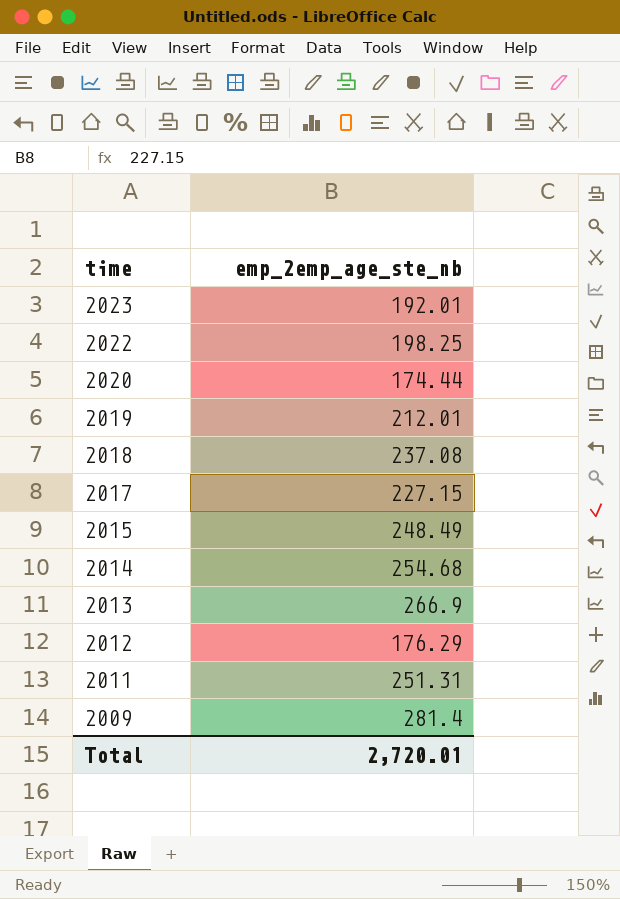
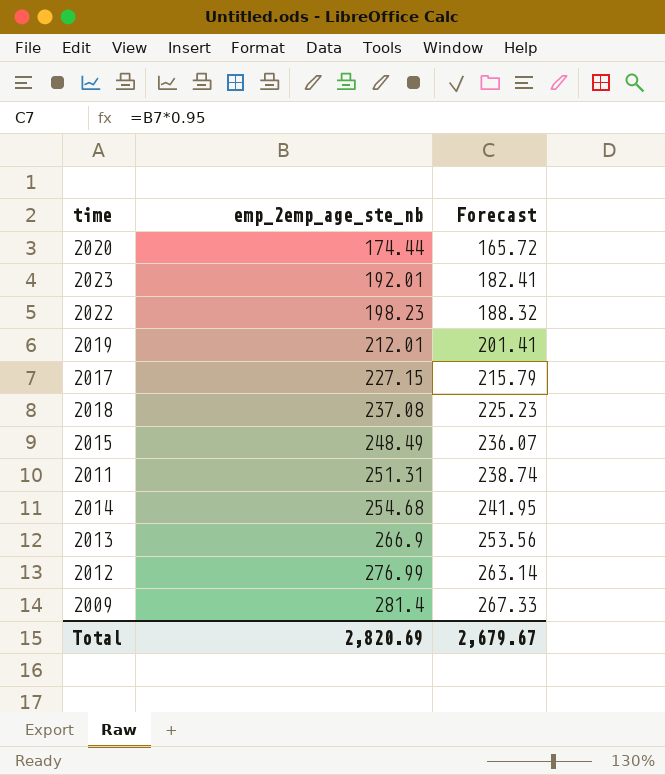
row order: time descending -> emp_2emp_age_ste_nb ascending
column Forecast | formula: none -> [emp_2emp_age_ste_nb] * 0.95
2022 | emp_2emp_age_ste_nb: 198.25 -> 198.23
2012 | emp_2emp_age_ste_nb: 176.29 -> 276.99
Total | emp_2emp_age_ste_nb: 2,720.01 -> 2,820.69

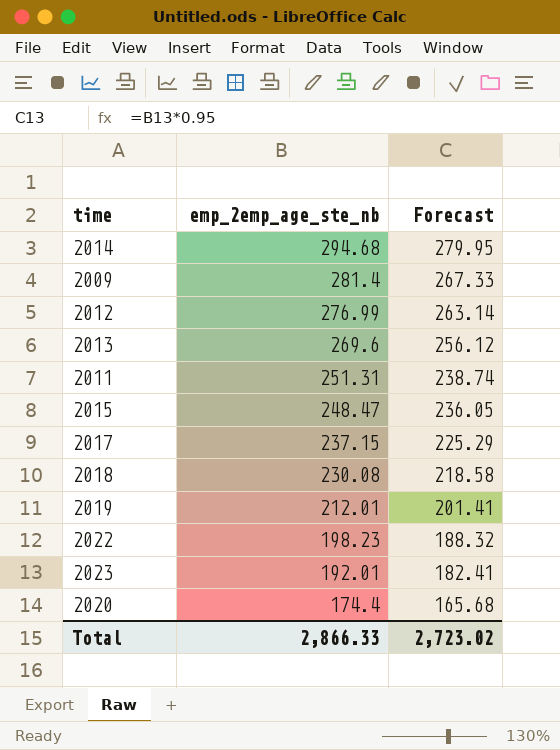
row order: emp_2emp_age_ste_nb ascending -> emp_2emp_age_ste_nb descending
2014 | emp_2emp_age_ste_nb: 254.68 -> 294.68
2014 | Forecast: 241.95 -> 279.95
2013 | emp_2emp_age_ste_nb: 266.9 -> 269.6
2013 | Forecast: 253.56 -> 256.12
2015 | emp_2emp_age_ste_nb: 248.49 -> 248.47
2015 | Forecast: 236.07 -> 236.05
2017 | emp_2emp_age_ste_nb: 227.15 -> 237.15
2017 | Forecast: 215.79 -> 225.29
2018 | emp_2emp_age_ste_nb: 237.08 -> 230.08
2018 | Forecast: 225.23 -> 218.58
2020 | emp_2emp_age_ste_nb: 174.44 -> 174.4
2020 | Forecast: 165.72 -> 165.68
Total | emp_2emp_age_ste_nb: 2,820.69 -> 2,866.33
Total | Forecast: 2,679.67 -> 2,723.02

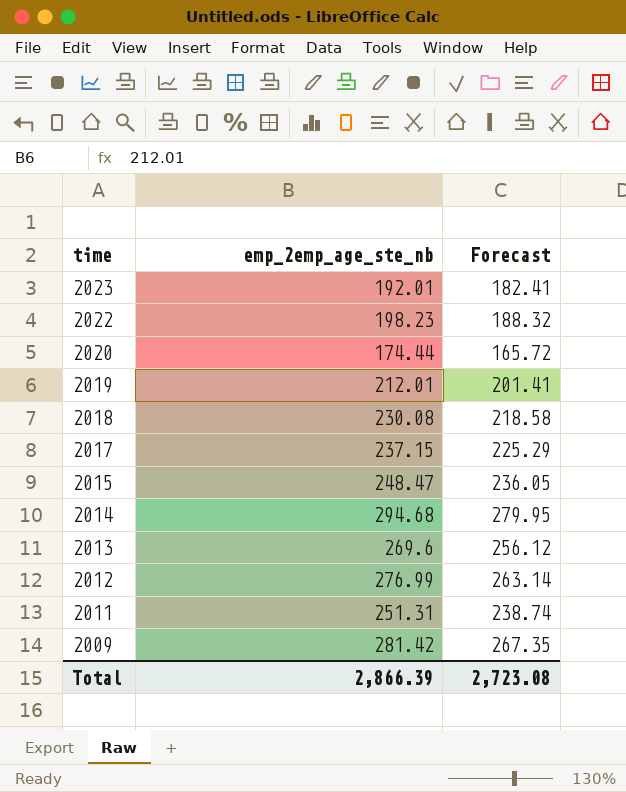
row order: emp_2emp_age_ste_nb descending -> time descending
2020 | emp_2emp_age_ste_nb: 174.4 -> 174.44
2020 | Forecast: 165.68 -> 165.72
2009 | emp_2emp_age_ste_nb: 281.4 -> 281.42
2009 | Forecast: 267.33 -> 267.35
Total | emp_2emp_age_ste_nb: 2,866.33 -> 2,866.39
Total | Forecast: 2,723.02 -> 2,723.08

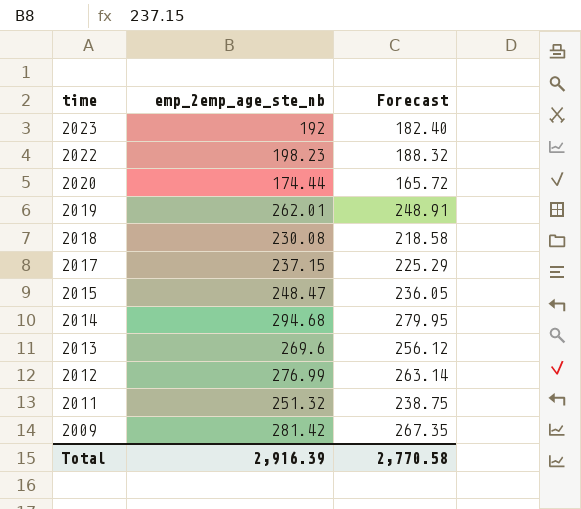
2023 | emp_2emp_age_ste_nb: 192.01 -> 192
2023 | Forecast: 182.41 -> 182.40
2019 | emp_2emp_age_ste_nb: 212.01 -> 262.01
2019 | Forecast: 201.41 -> 248.91
2011 | emp_2emp_age_ste_nb: 251.31 -> 251.32
2011 | Forecast: 238.74 -> 238.75
Total | emp_2emp_age_ste_nb: 2,866.39 -> 2,916.39
Total | Forecast: 2,723.08 -> 2,770.58

